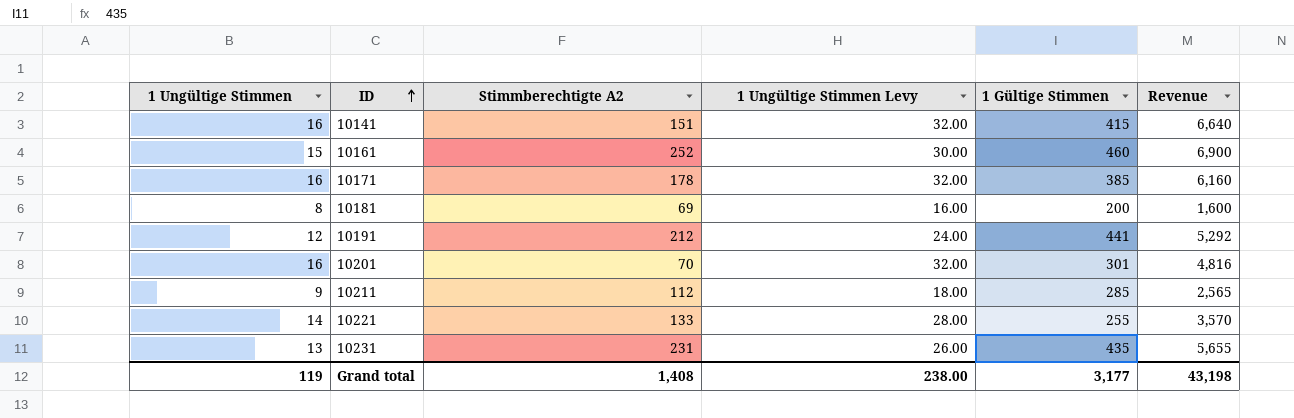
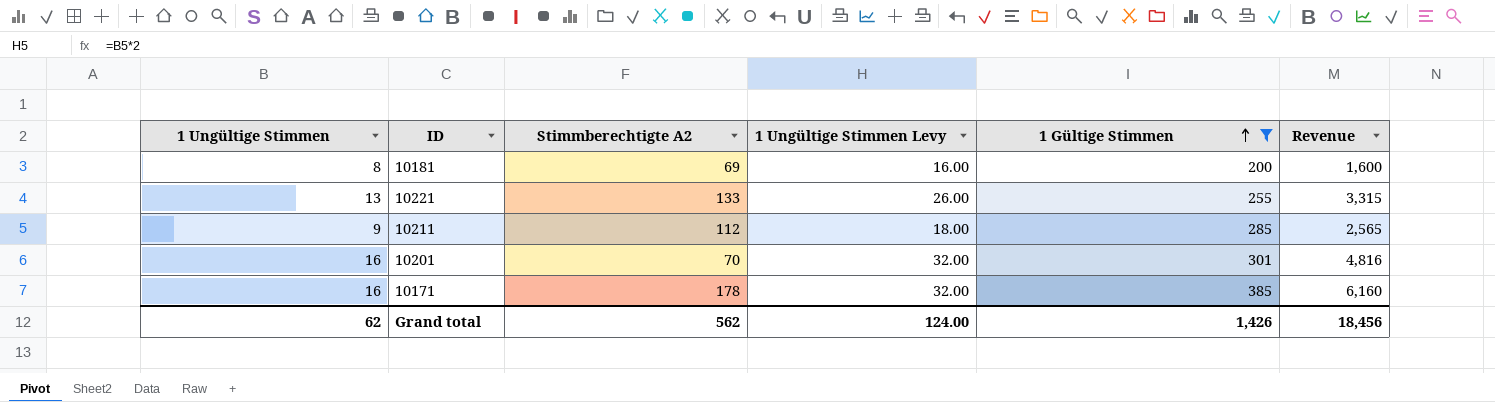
filter: none -> 1 Gültige Stimmen <= 385
row order: ID ascending -> 1 Gültige Stimmen ascending
10221 | 1 Ungültige Stimmen: 14 -> 13
10221 | 1 Ungültige Stimmen Levy: 28.00 -> 26.00
10221 | Revenue: 3,570 -> 3,315
Grand total | 1 Ungültige Stimmen: 119 -> 62
Grand total | Stimmberechtigte A2: 1,408 -> 562
Grand total | 1 Ungültige Stimmen Levy: 238.00 -> 124.00
Grand total | 1 Gültige Stimmen: 3,177 -> 1,426
Grand total | Revenue: 43,198 -> 18,456

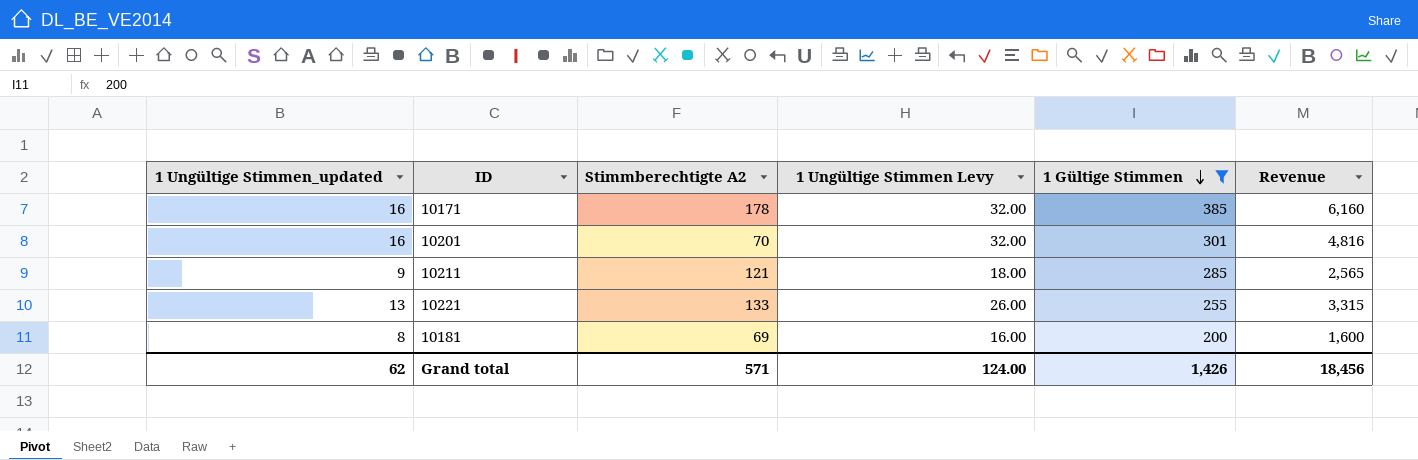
row order: 1 Gültige Stimmen ascending -> 1 Gültige Stimmen descending
column name: 1 Ungültige Stimmen -> 1 Ungültige Stimmen_updated
10211 | Stimmberechtigte A2: 112 -> 121
Grand total | Stimmberechtigte A2: 562 -> 571

